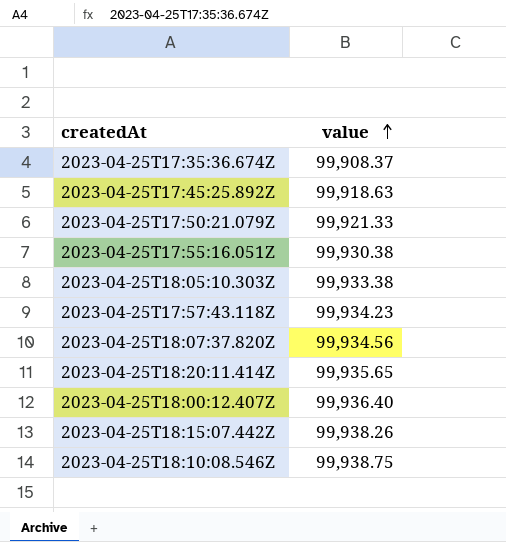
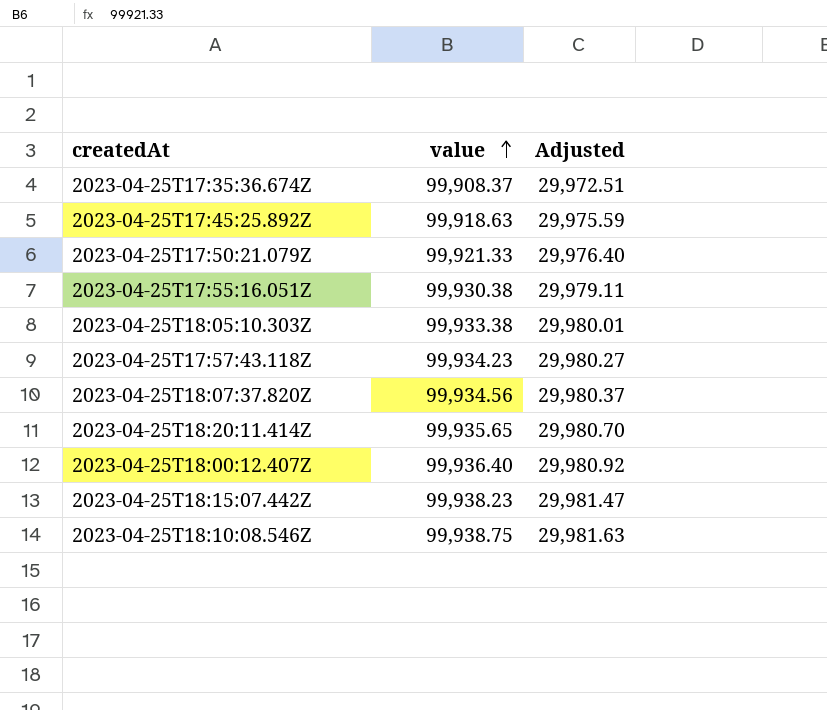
column Adjusted | formula: none -> [value] * 0.3
2023-04-25T18:15:07.442Z | value: 99,938.26 -> 99,938.23

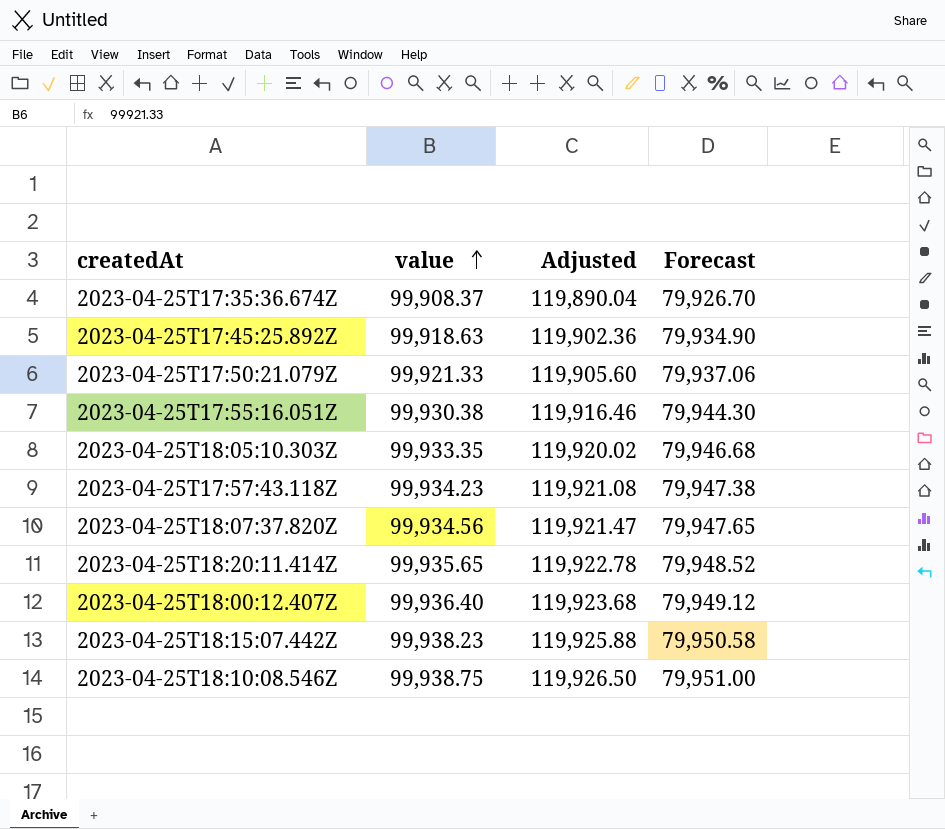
column Adjusted | formula: [value] * 0.3 -> [value] * 1.2
column Forecast | formula: none -> [value] * 0.8
2023-04-25T18:05:10.303Z | value: 99,933.38 -> 99,933.35

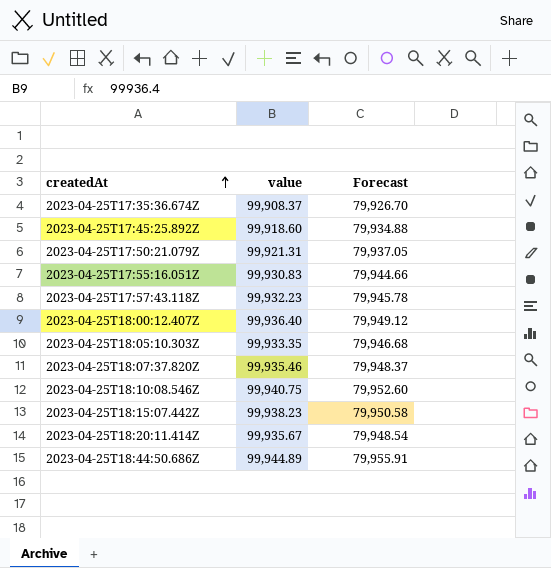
row order: value ascending -> createdAt ascending
column Adjusted | formula: [value] * 1.2 -> none
2023-04-25T17:45:25.892Z | value: 99,918.63 -> 99,918.60
2023-04-25T17:45:25.892Z | Forecast: 79,934.90 -> 79,934.88
2023-04-25T17:50:21.079Z | value: 99,921.33 -> 99,921.31
2023-04-25T17:50:21.079Z | Forecast: 79,937.06 -> 79,937.05
2023-04-25T17:55:16.051Z | value: 99,930.38 -> 99,930.83
2023-04-25T17:55:16.051Z | Forecast: 79,944.30 -> 79,944.66
2023-04-25T17:57:43.118Z | value: 99,934.23 -> 99,932.23
2023-04-25T17:57:43.118Z | Forecast: 79,947.38 -> 79,945.78
2023-04-25T18:07:37.820Z | value: 99,934.56 -> 99,935.46
2023-04-25T18:07:37.820Z | Forecast: 79,947.65 -> 79,948.37
2023-04-25T18:10:08.546Z | value: 99,938.75 -> 99,940.75
2023-04-25T18:10:08.546Z | Forecast: 79,951.00 -> 79,952.60
2023-04-25T18:20:11.414Z | value: 99,935.65 -> 99,935.67
2023-04-25T18:20:11.414Z | Forecast: 79,948.52 -> 79,948.54
row 2023-04-25T18:44:50.686Z: none -> 99,944.89 | 79,955.91

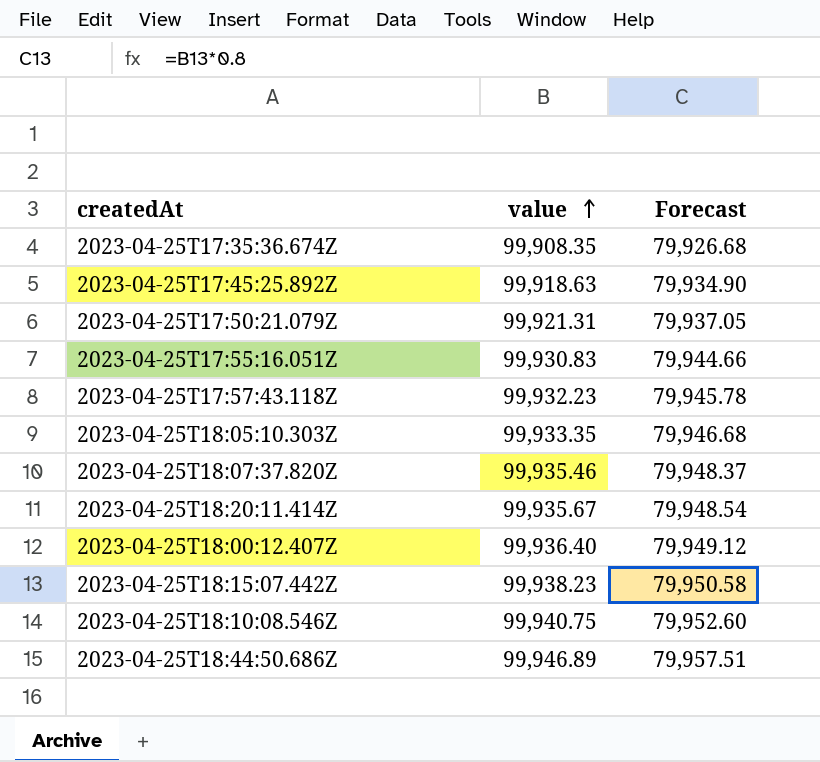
row order: createdAt ascending -> value ascending
2023-04-25T17:35:36.674Z | value: 99,908.37 -> 99,908.35
2023-04-25T17:35:36.674Z | Forecast: 79,926.70 -> 79,926.68
2023-04-25T17:45:25.892Z | value: 99,918.60 -> 99,918.63
2023-04-25T17:45:25.892Z | Forecast: 79,934.88 -> 79,934.90
2023-04-25T18:44:50.686Z | value: 99,944.89 -> 99,946.89
2023-04-25T18:44:50.686Z | Forecast: 79,955.91 -> 79,957.51

